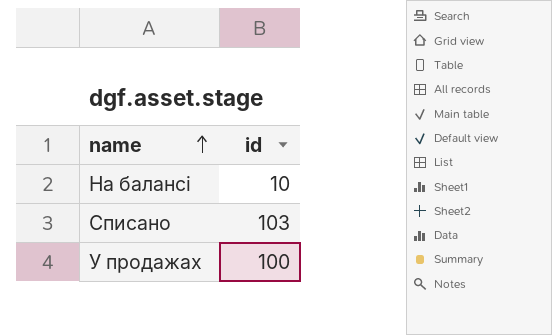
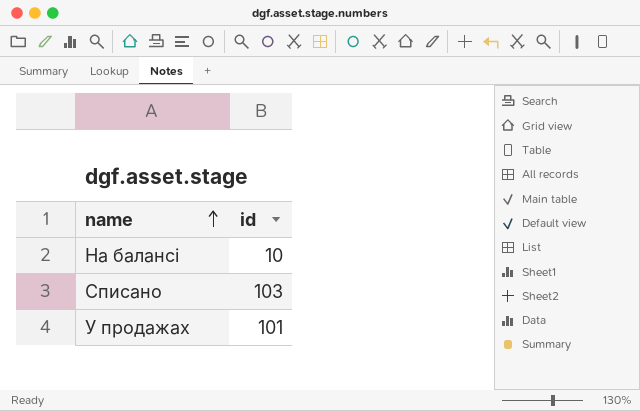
У продажах | id: 100 -> 101

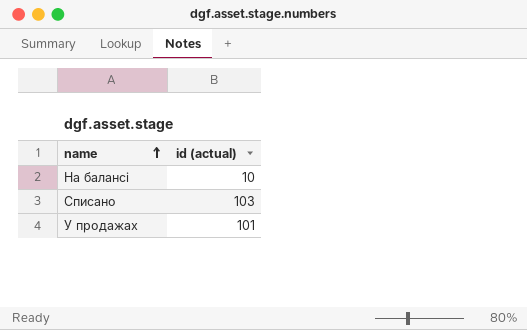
column name: id -> id (actual)

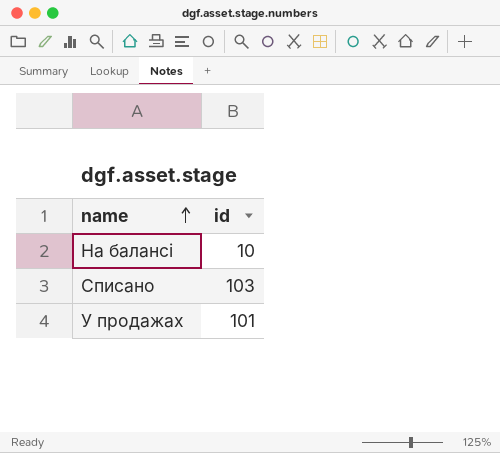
column name: id (actual) -> id

